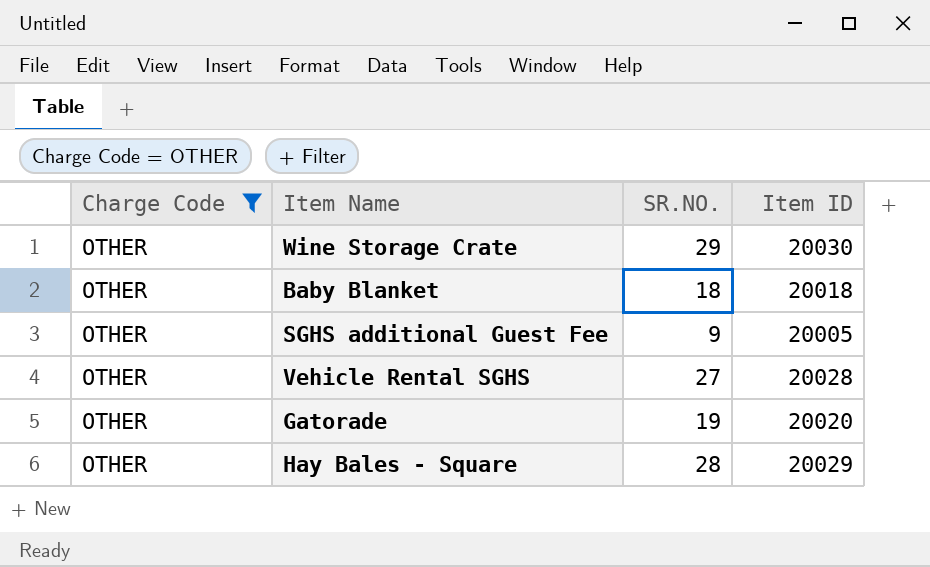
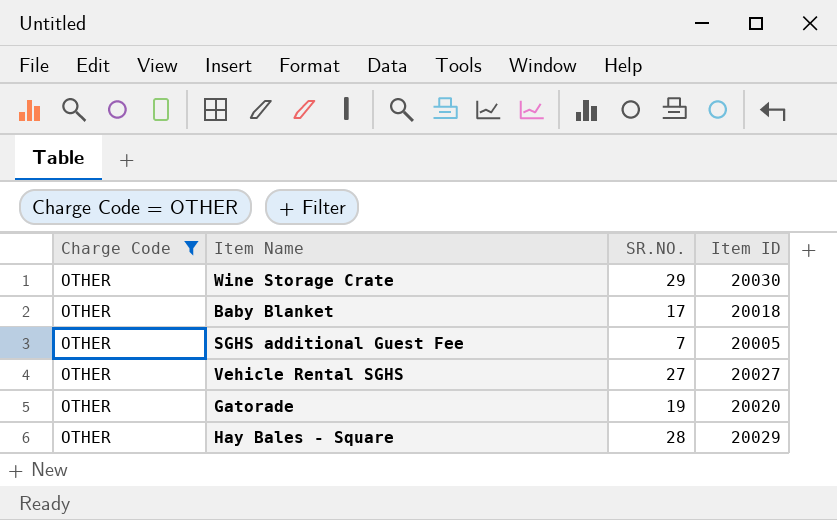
Baby Blanket | SR.NO.: 18 -> 17
SGHS additional Guest Fee | SR.NO.: 9 -> 7
Vehicle Rental SGHS | Item ID: 20028 -> 20027

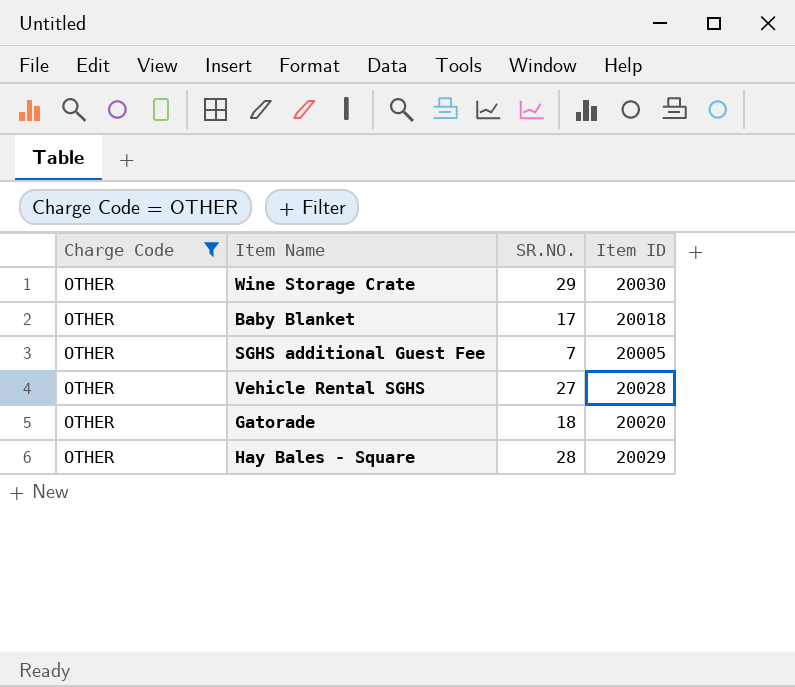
Vehicle Rental SGHS | Item ID: 20027 -> 20028
Gatorade | SR.NO.: 19 -> 18

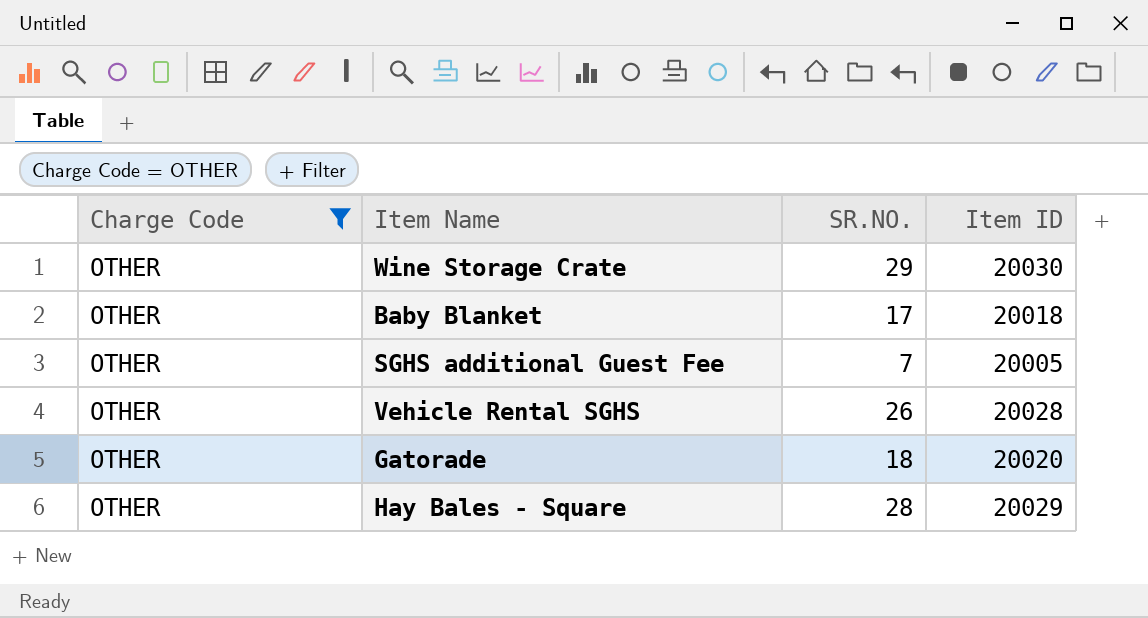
Vehicle Rental SGHS | SR.NO.: 27 -> 26

